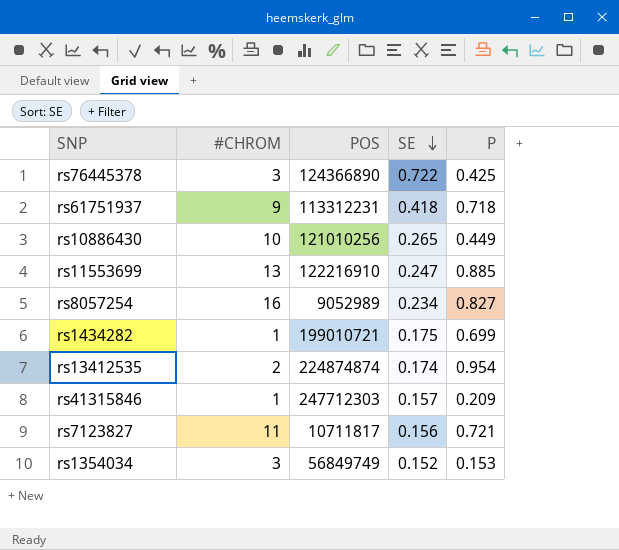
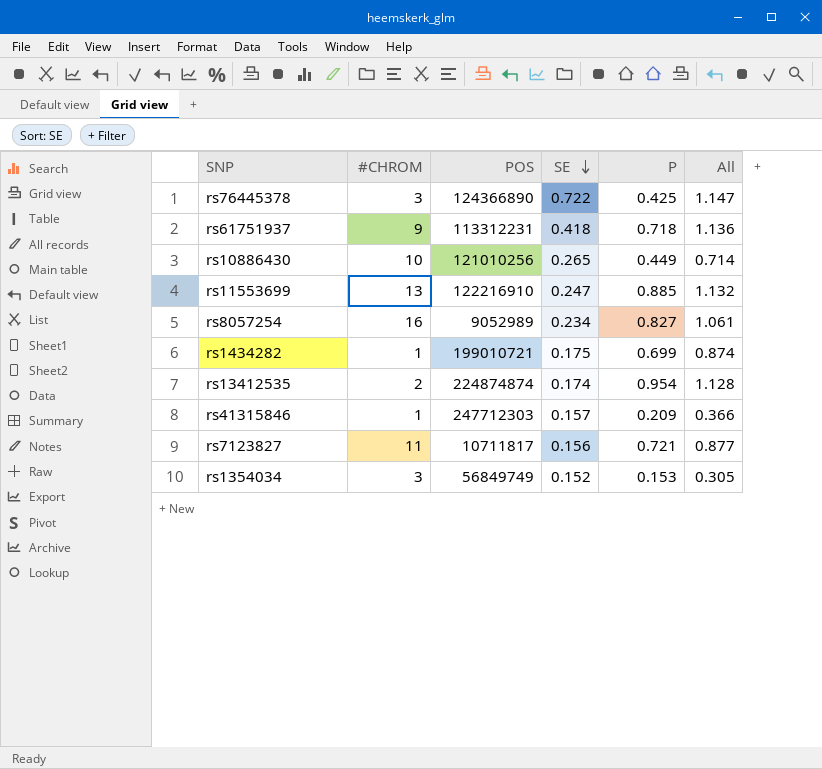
column All | formula: none -> [SE] + [P]

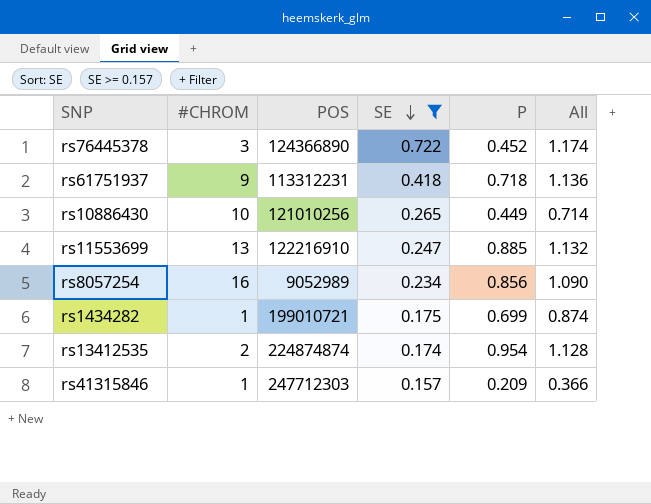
filter: none -> SE >= 0.157
rs76445378 | P: 0.425 -> 0.452
rs76445378 | All: 1.147 -> 1.174
rs8057254 | P: 0.827 -> 0.856
rs8057254 | All: 1.061 -> 1.090

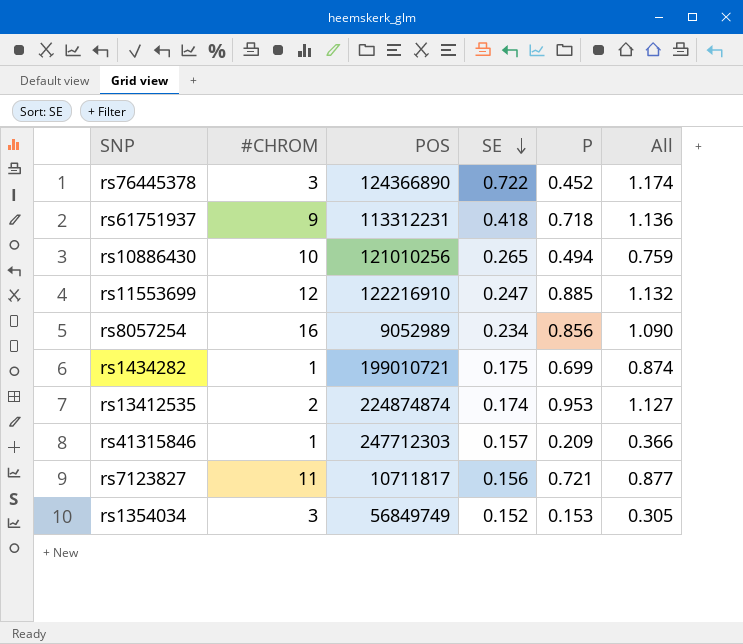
filter: SE >= 0.157 -> none
rs10886430 | P: 0.449 -> 0.494
rs10886430 | All: 0.714 -> 0.759
rs11553699 | #CHROM: 13 -> 12
rs13412535 | P: 0.954 -> 0.953
rs13412535 | All: 1.128 -> 1.127

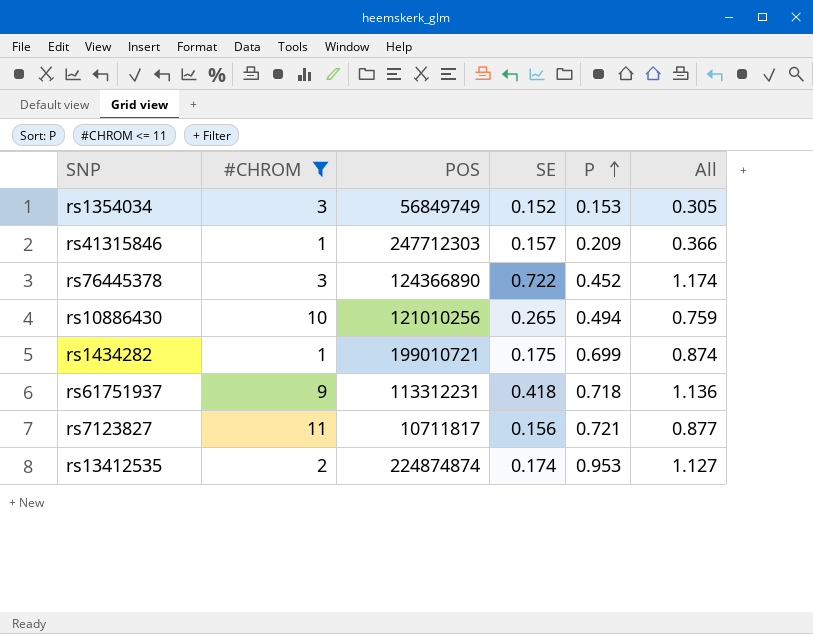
filter: none -> #CHROM <= 11
row order: SE descending -> P ascending

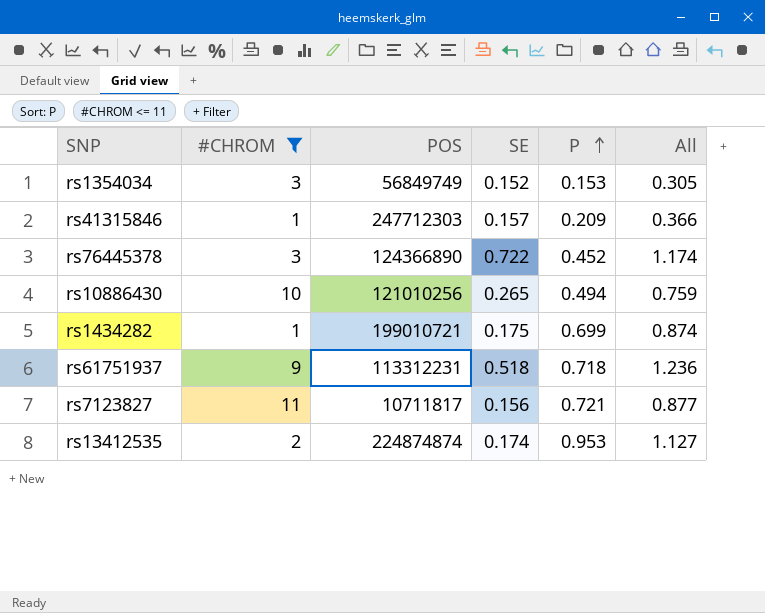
rs61751937 | SE: 0.418 -> 0.518
rs61751937 | All: 1.136 -> 1.236

